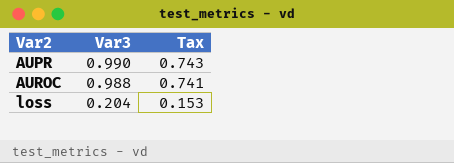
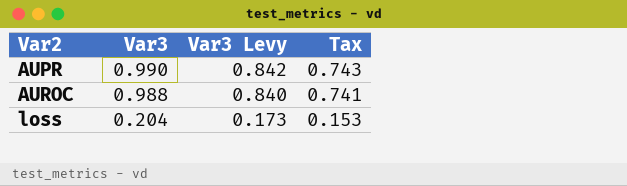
column Var3 Levy | formula: none -> [Var3] * 0.85

